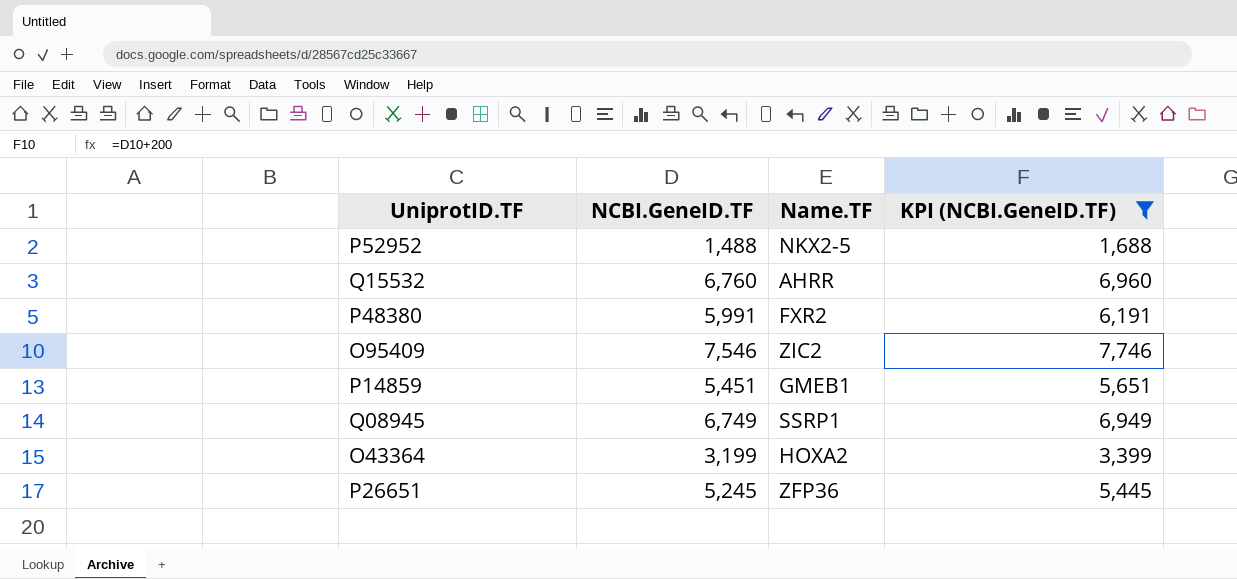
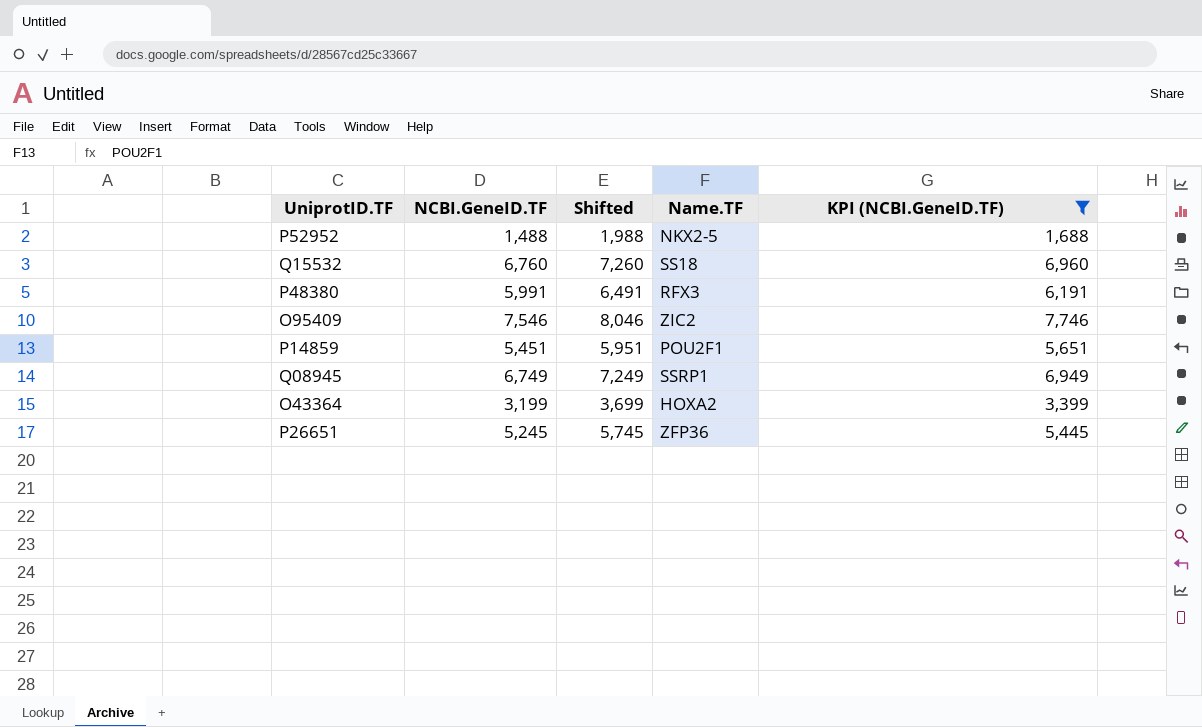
column Shifted | formula: none -> [NCBI.GeneID.TF] + 500
Q15532 | Name.TF: AHRR -> SS18
P48380 | Name.TF: FXR2 -> RFX3
P14859 | Name.TF: GMEB1 -> POU2F1

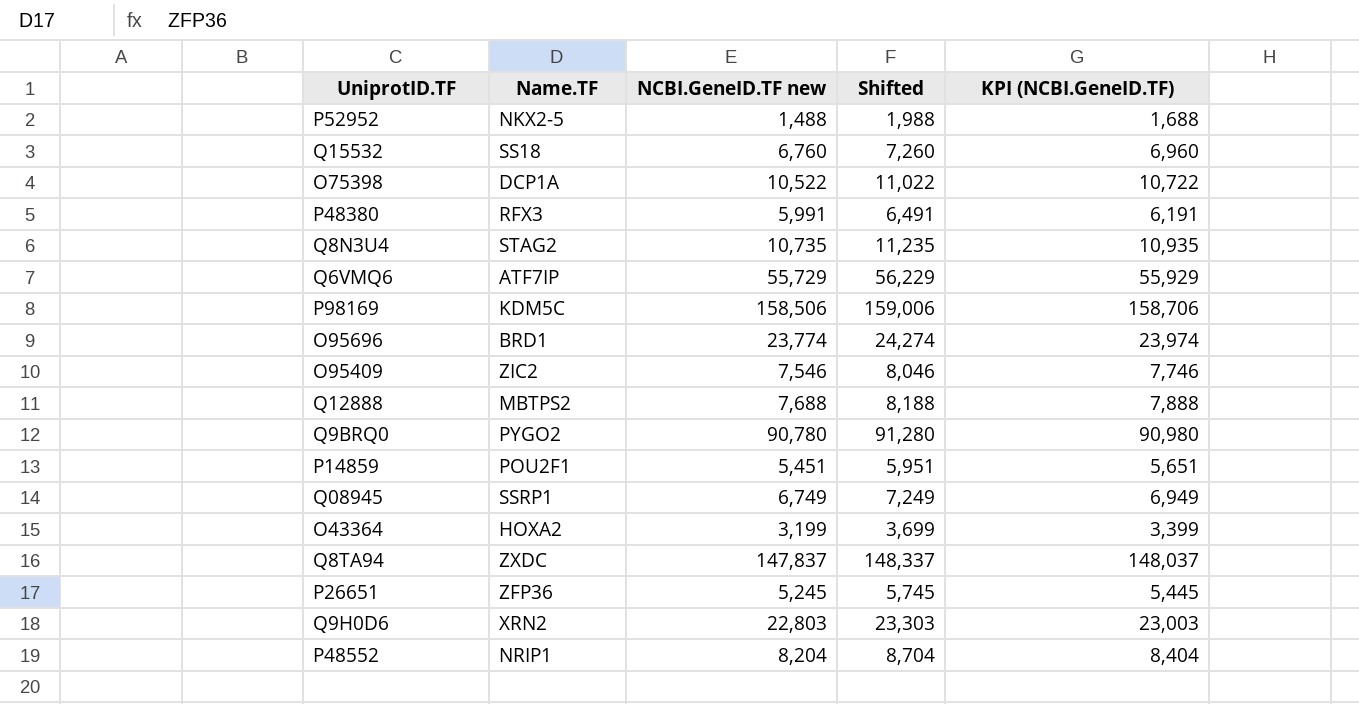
filter: KPI (NCBI.GeneID.TF) <= 7,746 -> none
column Name.TF | position: 4 -> 2
column name: NCBI.GeneID.TF -> NCBI.GeneID.TF new

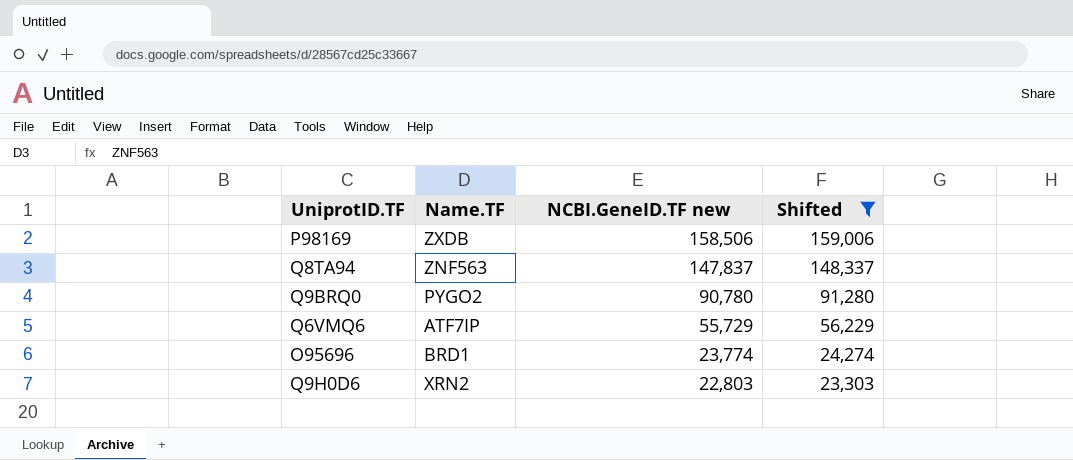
filter: none -> Shifted >= 23,303
row order: none -> NCBI.GeneID.TF new descending
column KPI (NCBI.GeneID.TF) | formula: [NCBI.GeneID.TF new] + 200 -> none
P98169 | Name.TF: KDM5C -> ZXDB
Q8TA94 | Name.TF: ZXDC -> ZNF563

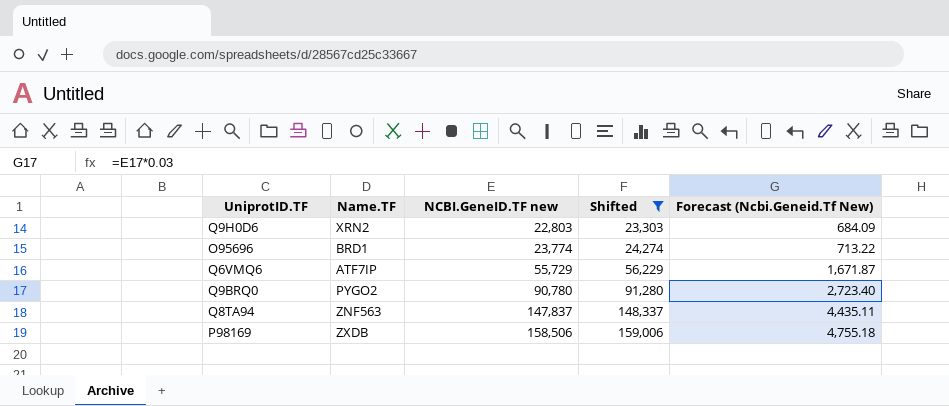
row order: NCBI.GeneID.TF new descending -> NCBI.GeneID.TF new ascending
column Forecast (Ncbi.Geneid.Tf New) | formula: none -> [NCBI.GeneID.TF new] * 0.03

